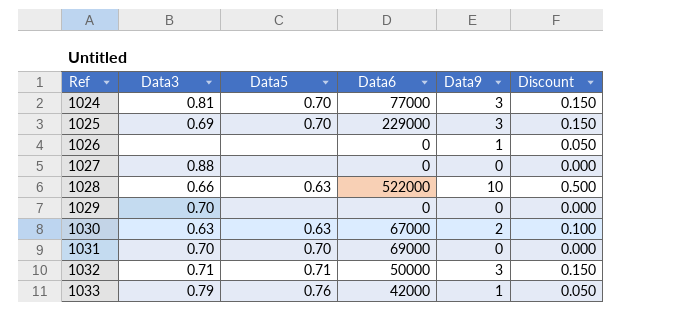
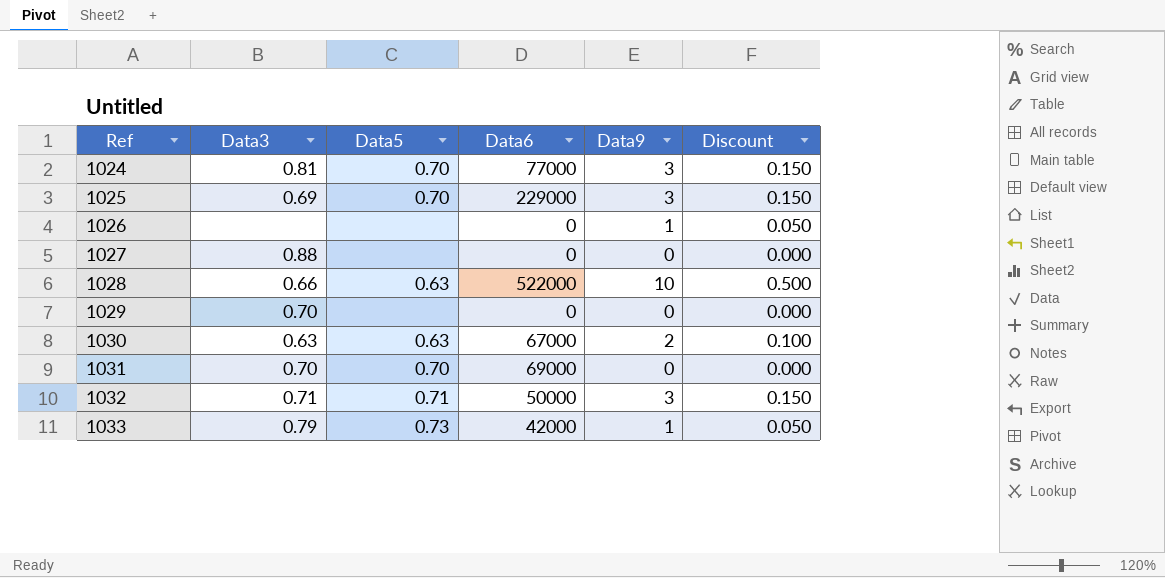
1033 | Data5: 0.76 -> 0.73

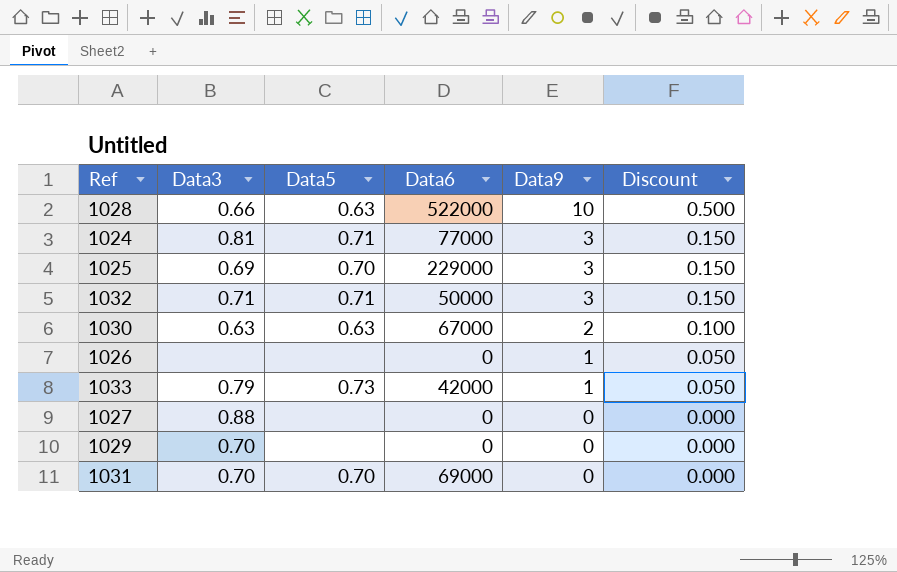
row order: Ref ascending -> Data9 descending
1024 | Data5: 0.70 -> 0.71

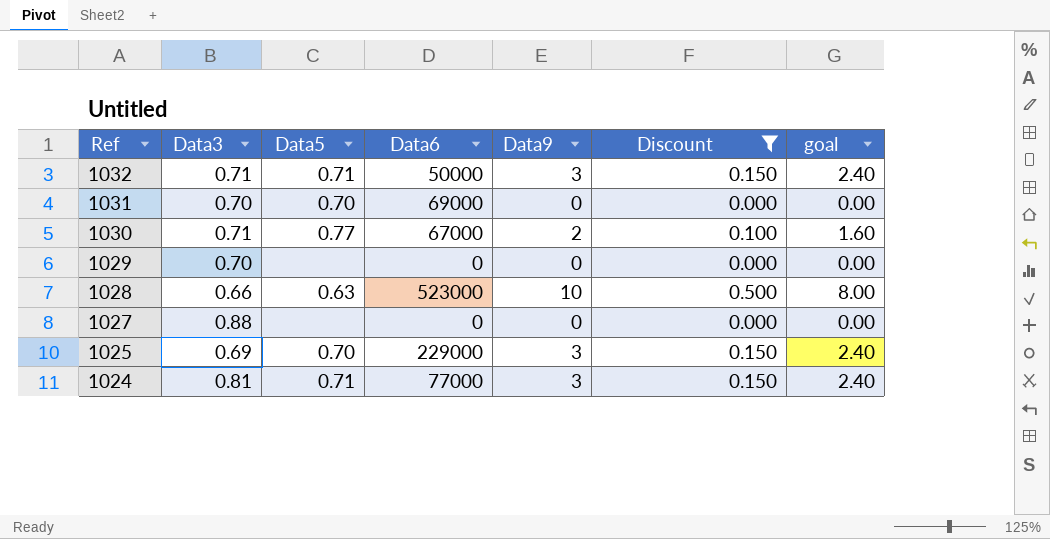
filter: none -> Discount != 0.050
row order: Data9 descending -> Ref descending
column goal | formula: none -> [Data9] * 0.8
1030 | Data3: 0.63 -> 0.71
1030 | Data5: 0.63 -> 0.77
1028 | Data6: 522000 -> 523000

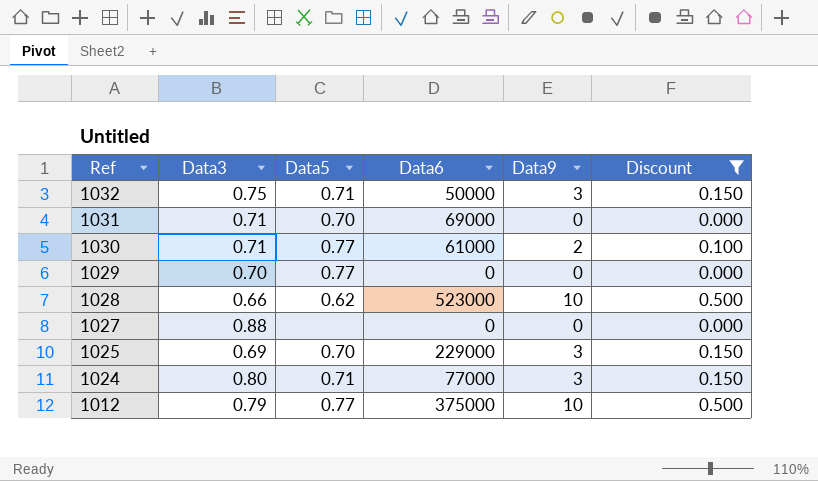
column goal | formula: [Data9] * 0.8 -> none
1032 | Data3: 0.71 -> 0.75
1031 | Data3: 0.70 -> 0.71
1030 | Data6: 67000 -> 61000
1029 | Data5: none -> 0.77
1028 | Data5: 0.63 -> 0.62
1024 | Data3: 0.81 -> 0.80
row 1012: none -> 0.79 | 0.77 | 375000 | 10 | 0.500

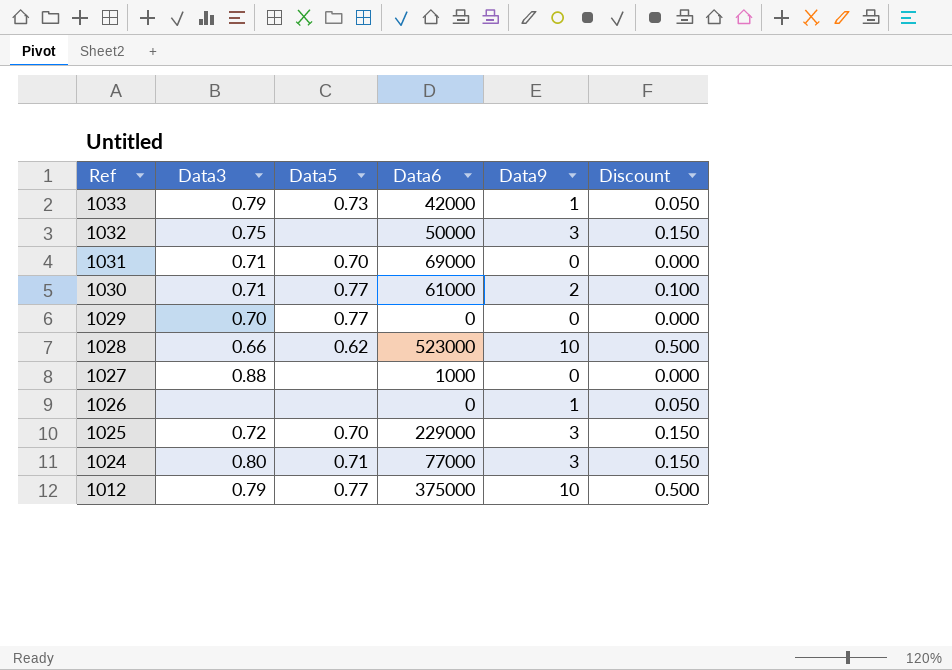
filter: Discount != 0.050 -> none
1032 | Data5: 0.71 -> none
1027 | Data6: 0 -> 1000
1025 | Data3: 0.69 -> 0.72

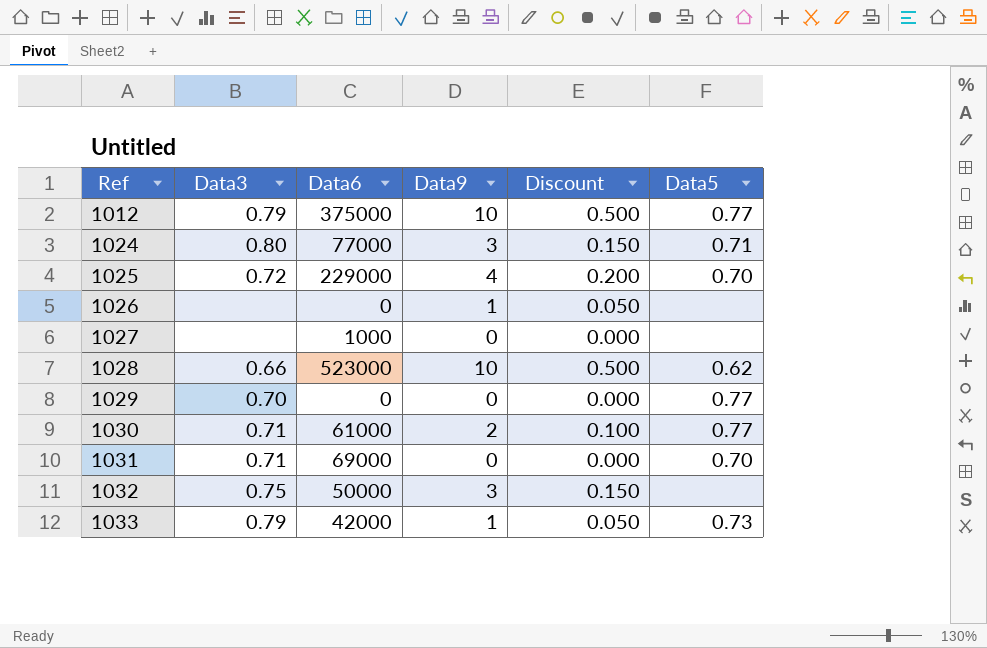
row order: Ref descending -> Ref ascending
column Data5 | position: 3 -> 6
1025 | Data9: 3 -> 4
1025 | Discount: 0.150 -> 0.200
1027 | Data3: 0.88 -> none

